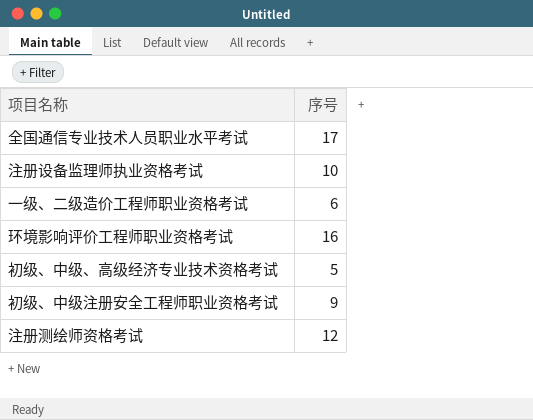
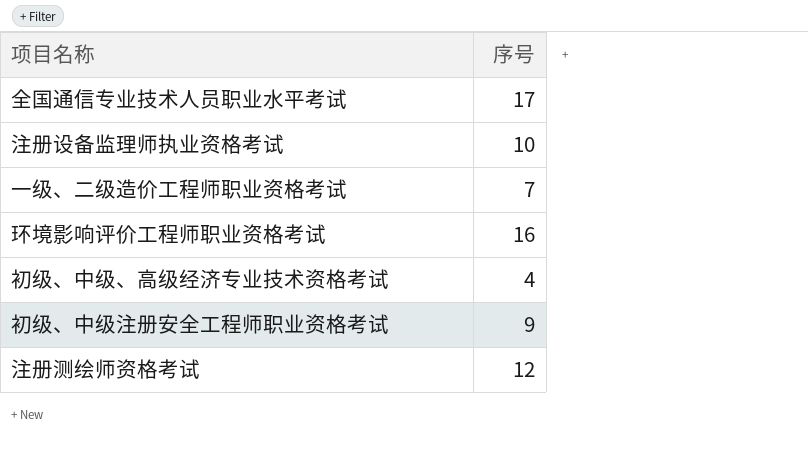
一级、二级造价工程师职业资格考试 | 序号: 6 -> 7
初级、中级、高级经济专业技术资格考试 | 序号: 5 -> 4

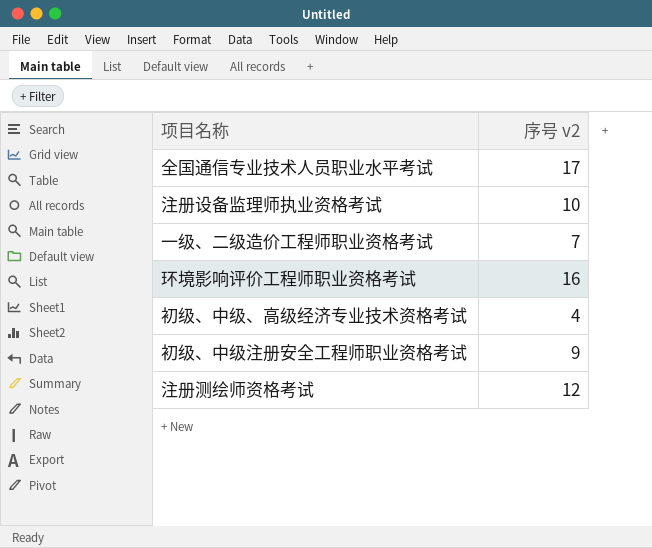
column name: 序号 -> 序号 v2

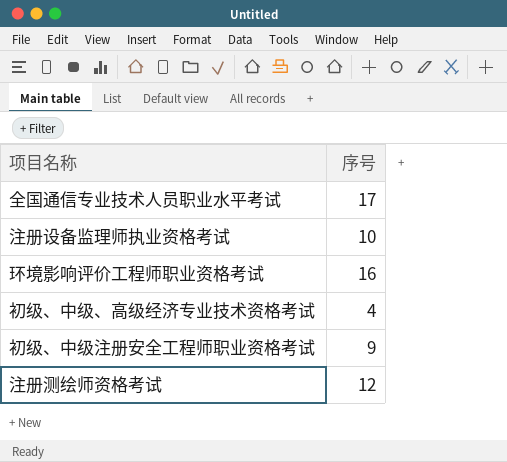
column name: 序号 v2 -> 序号
row 一级、二级造价工程师职业资格考试: 7 -> none

